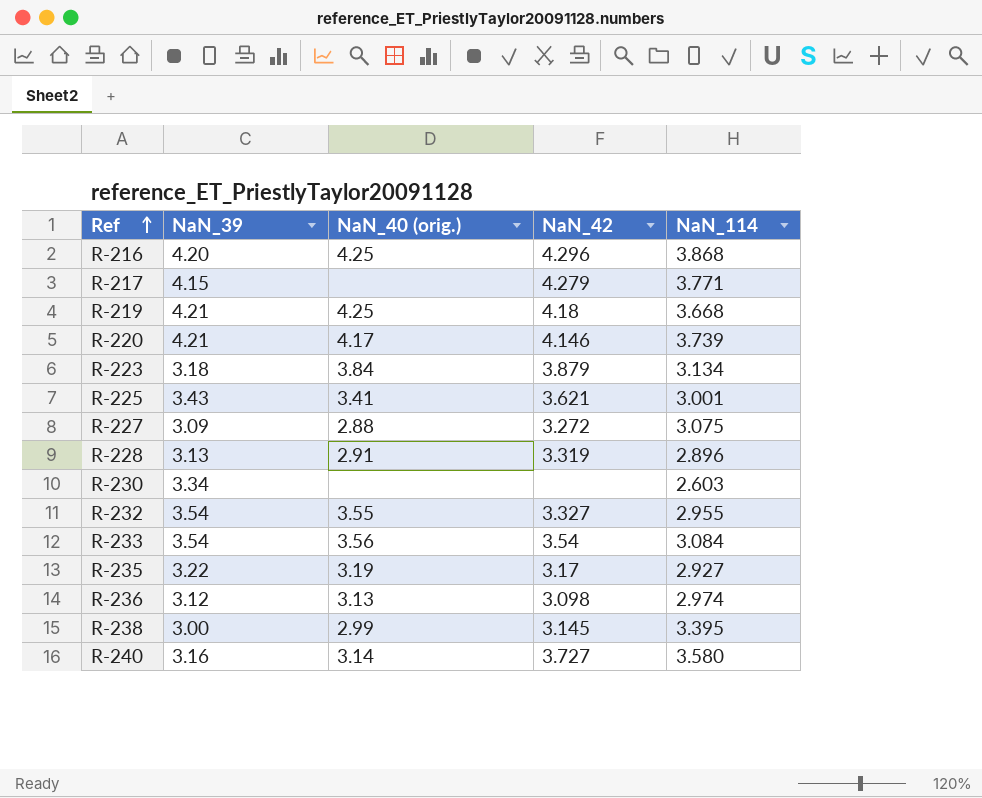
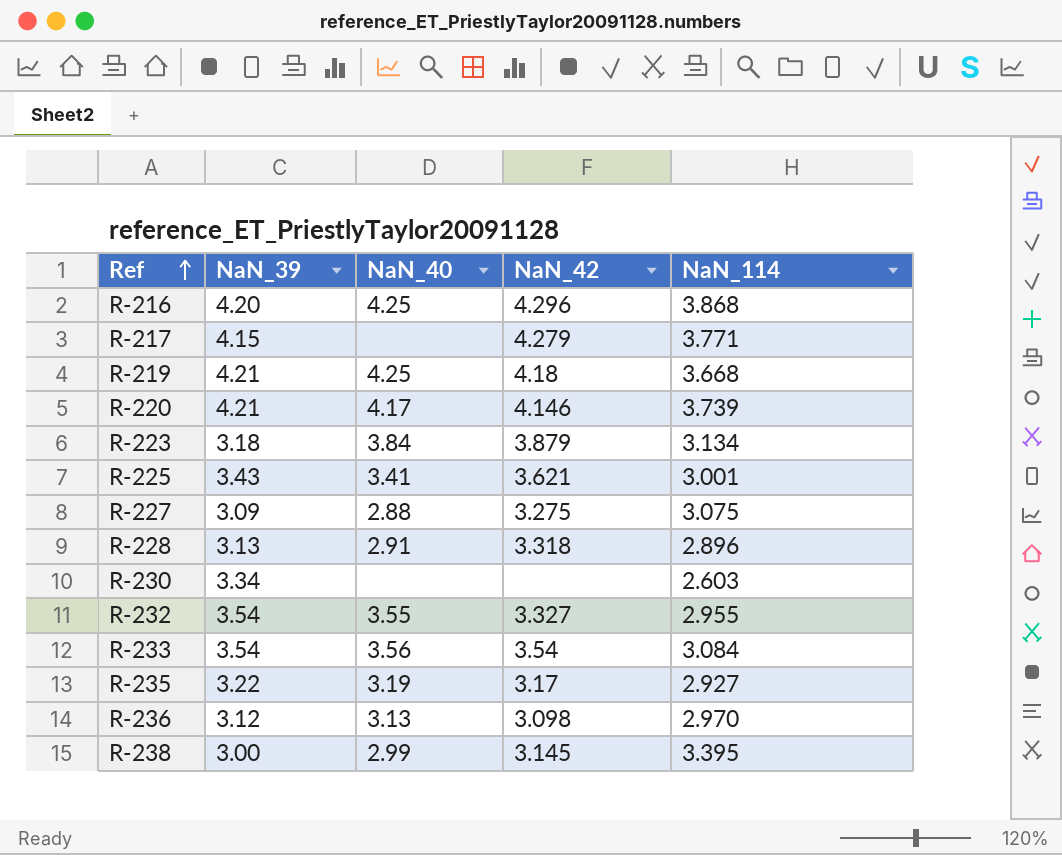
column name: NaN_40 (orig.) -> NaN_40
row R-240: 3.16 | 3.14 | 3.727 | 3.580 -> none
R-227 | NaN_42: 3.272 -> 3.275
R-228 | NaN_42: 3.319 -> 3.318
R-236 | NaN_114: 2.974 -> 2.970

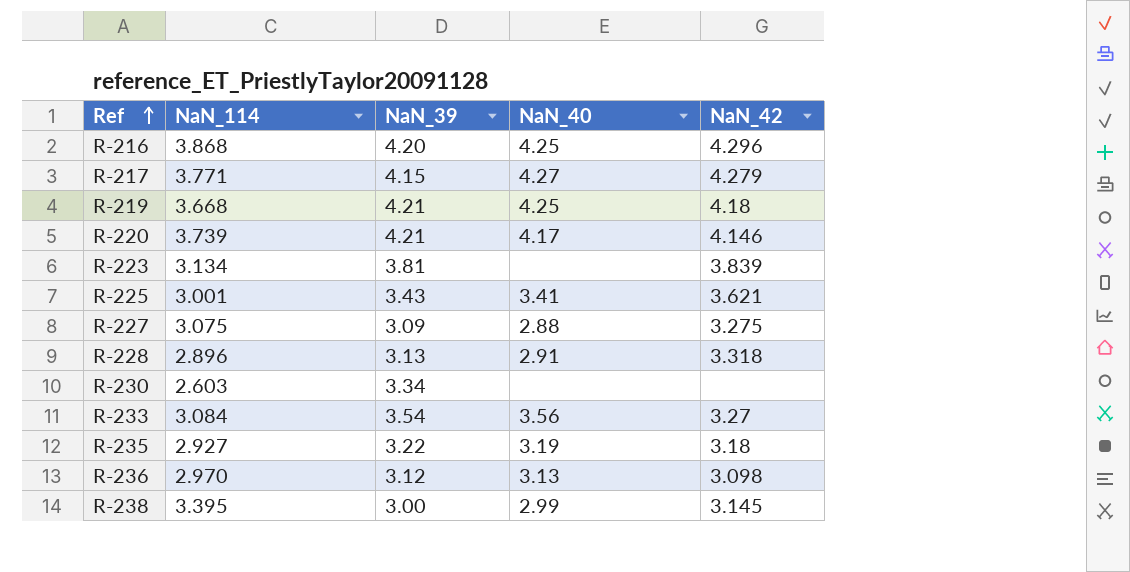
column NaN_114 | position: 5 -> 2
row R-232: 3.54 | 3.55 | 3.327 | 2.955 -> none
R-217 | NaN_40: none -> 4.27
R-223 | NaN_39: 3.18 -> 3.81
R-223 | NaN_40: 3.84 -> none
R-223 | NaN_42: 3.879 -> 3.839
R-233 | NaN_42: 3.54 -> 3.27
R-235 | NaN_42: 3.17 -> 3.18

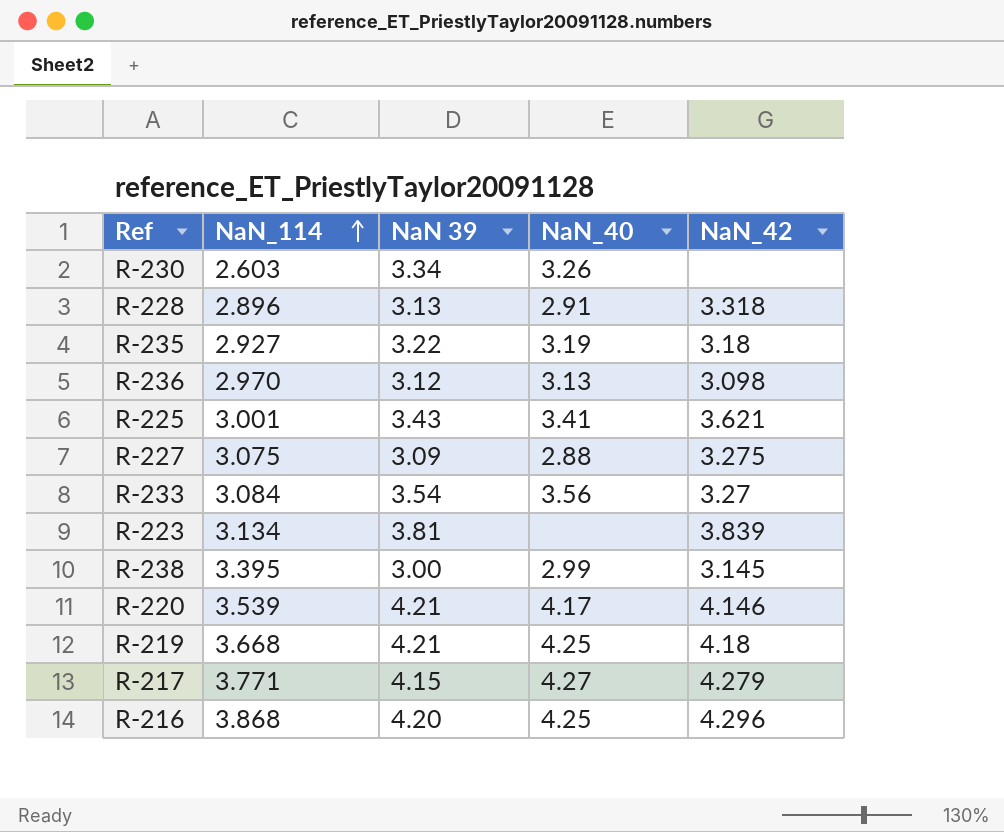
row order: Ref ascending -> NaN_114 ascending
column name: NaN_39 -> NaN 39
R-230 | NaN_40: none -> 3.26
R-220 | NaN_114: 3.739 -> 3.539

